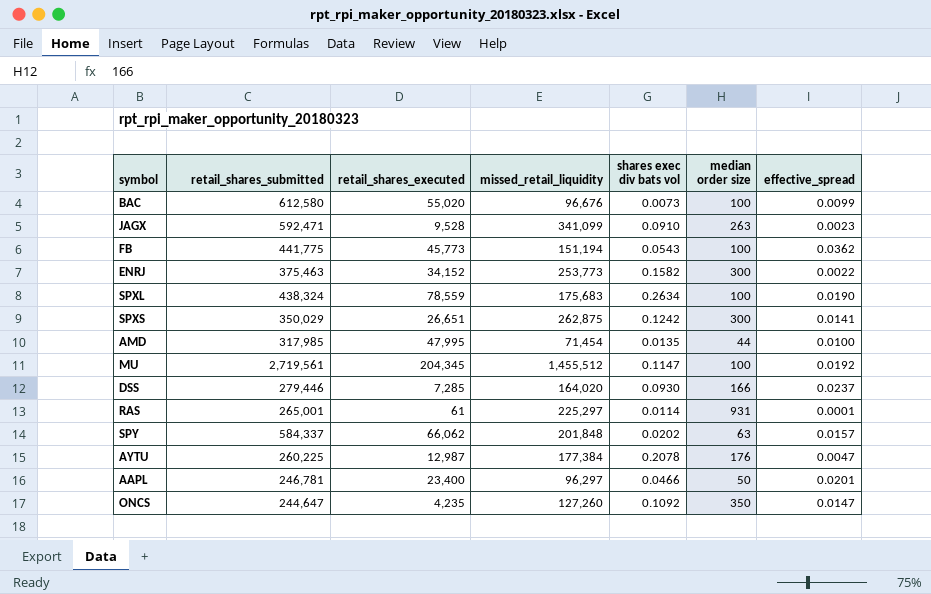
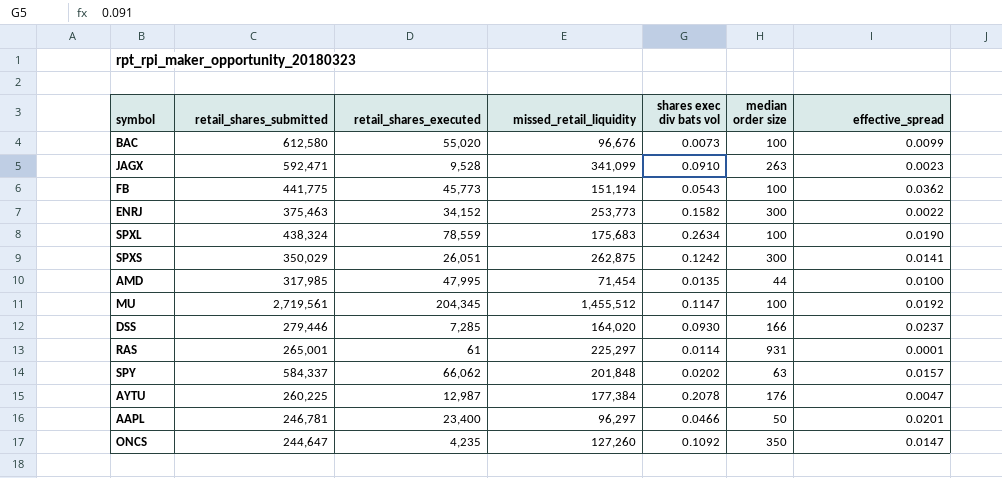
SPXS | retail_shares_executed: 26,651 -> 26,051

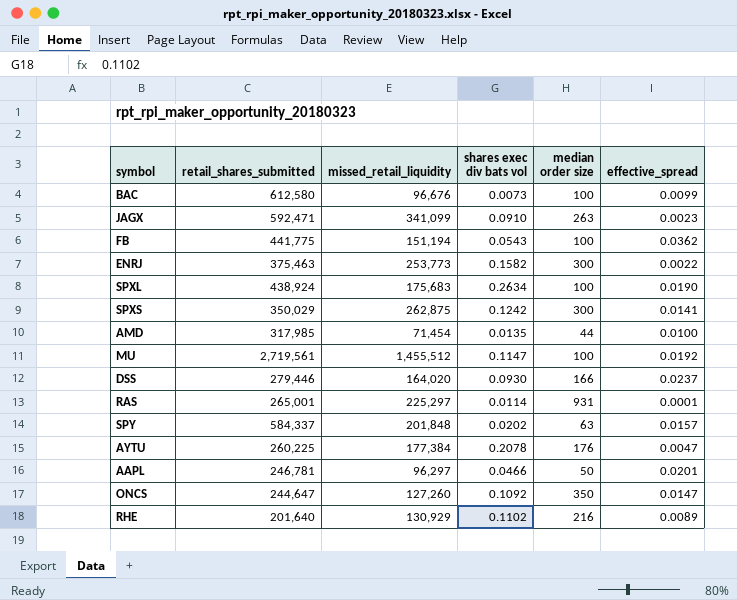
column retail_shares_executed | position: 3 -> none
SPXL | retail_shares_submitted: 438,324 -> 438,924
row RHE: none -> 201,640 | 130,929 | 0.1102 | 216 | 0.0089

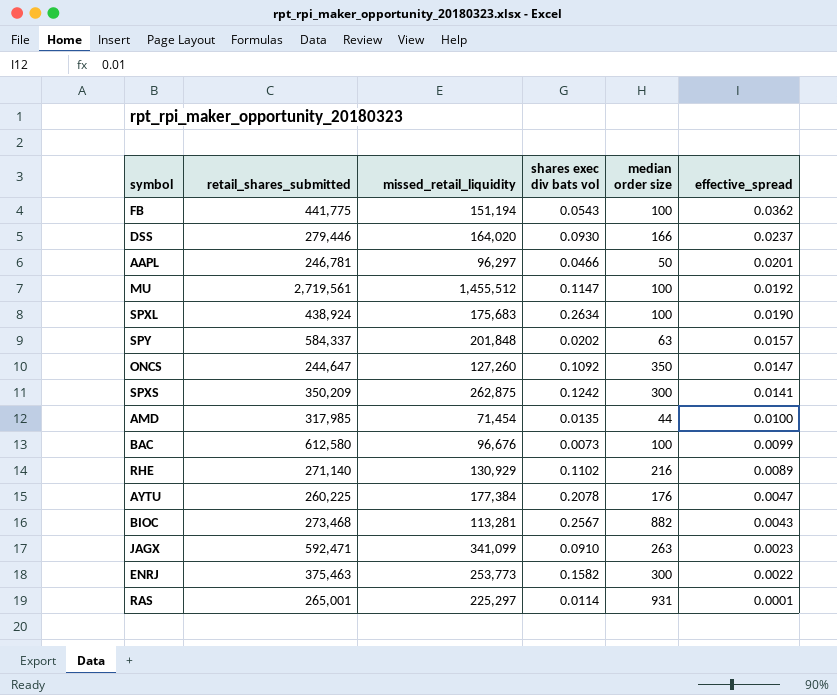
row order: none -> effective_spread descending
SPXS | retail_shares_submitted: 350,029 -> 350,209
RHE | retail_shares_submitted: 201,640 -> 271,140
row BIOC: none -> 273,468 | 113,281 | 0.2567 | 882 | 0.0043

